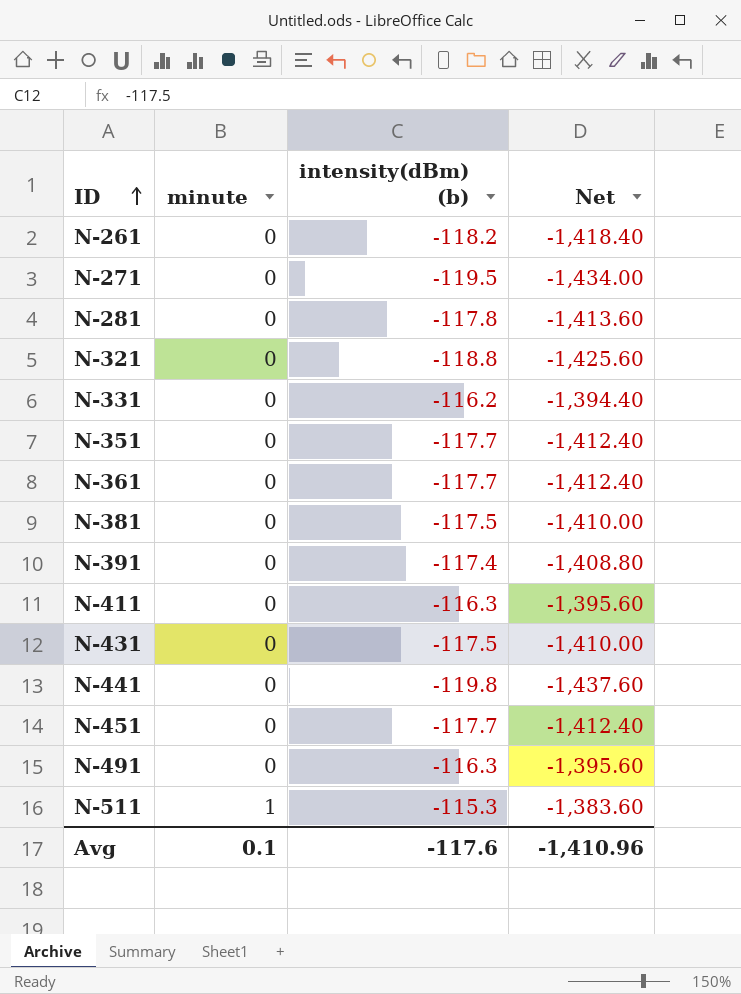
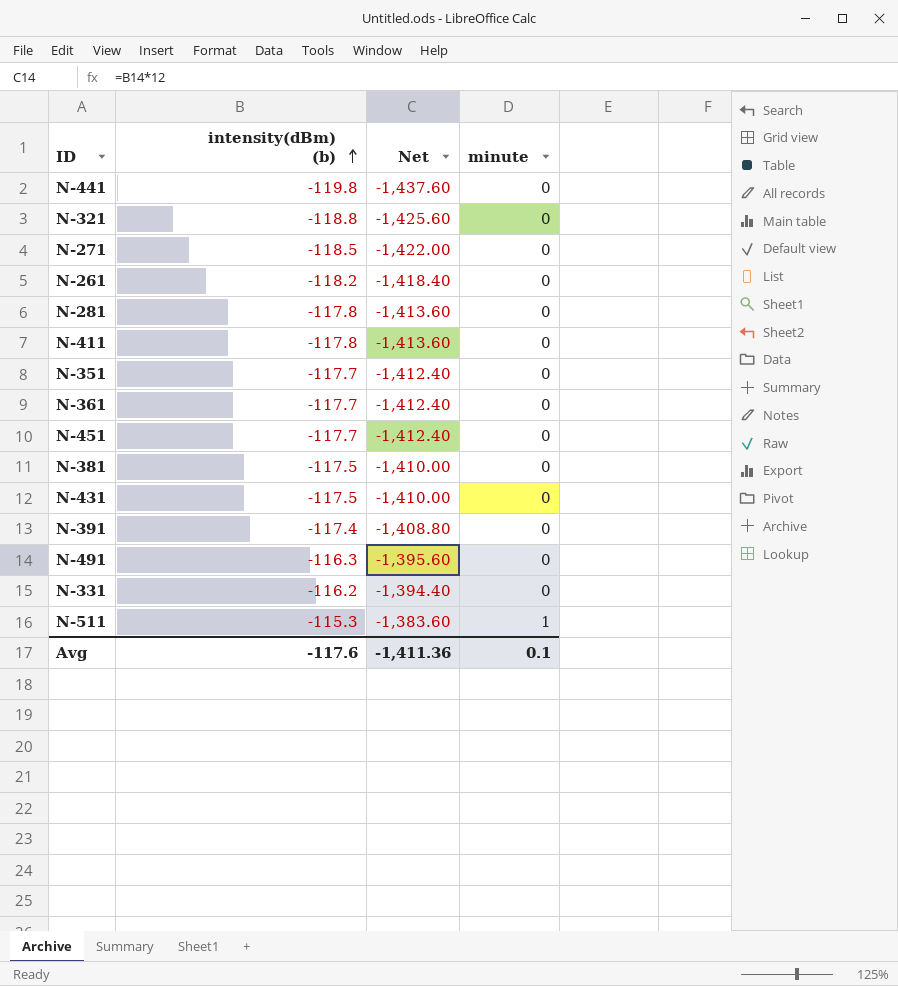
row order: ID ascending -> intensity(dBm) (b) ascending
column minute | position: 2 -> 4
N-271 | intensity(dBm) (b): -119.5 -> -118.5
N-271 | Net: -1,434.00 -> -1,422.00
N-411 | intensity(dBm) (b): -116.3 -> -117.8
N-411 | Net: -1,395.60 -> -1,413.60
Avg | Net: -1,410.96 -> -1,411.36

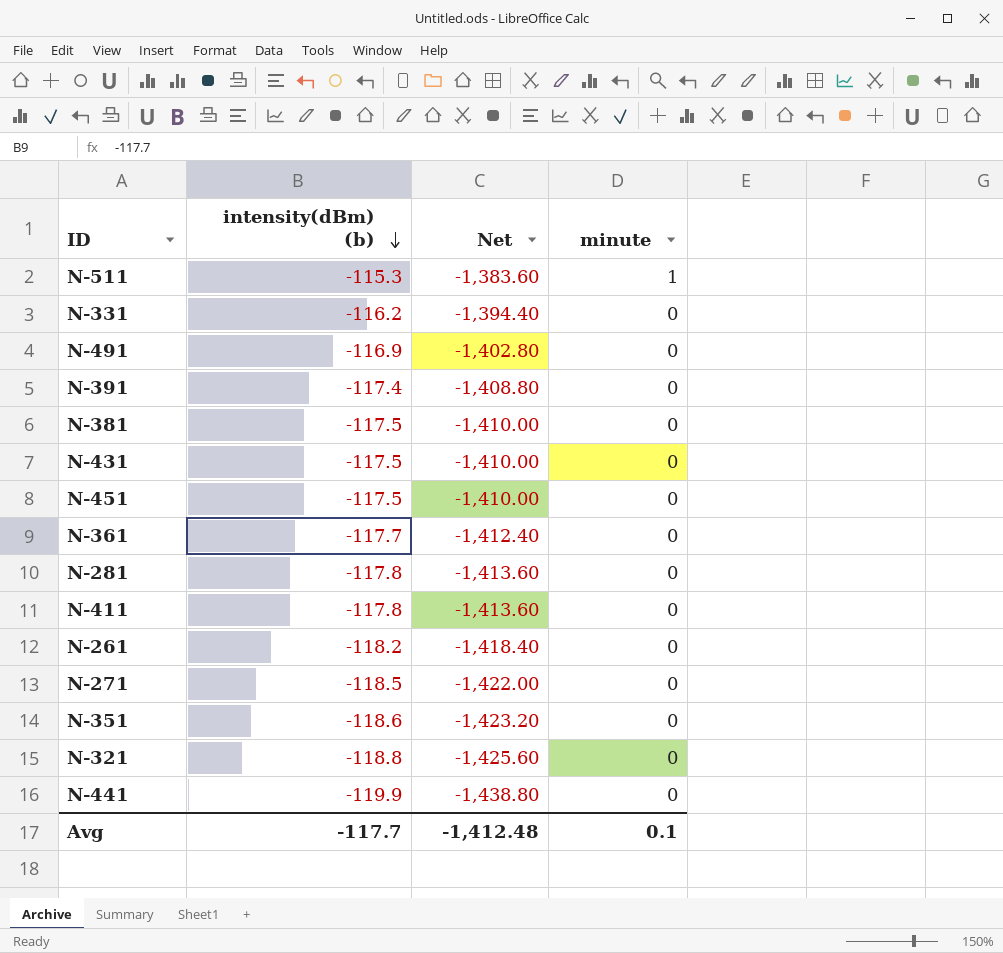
row order: intensity(dBm) (b) ascending -> intensity(dBm) (b) descending
N-491 | intensity(dBm) (b): -116.3 -> -116.9
N-491 | Net: -1,395.60 -> -1,402.80
N-451 | intensity(dBm) (b): -117.7 -> -117.5
N-451 | Net: -1,412.40 -> -1,410.00
N-351 | intensity(dBm) (b): -117.7 -> -118.6
N-351 | Net: -1,412.40 -> -1,423.20
N-441 | intensity(dBm) (b): -119.8 -> -119.9
N-441 | Net: -1,437.60 -> -1,438.80
Avg | intensity(dBm) (b): -117.6 -> -117.7
Avg | Net: -1,411.36 -> -1,412.48

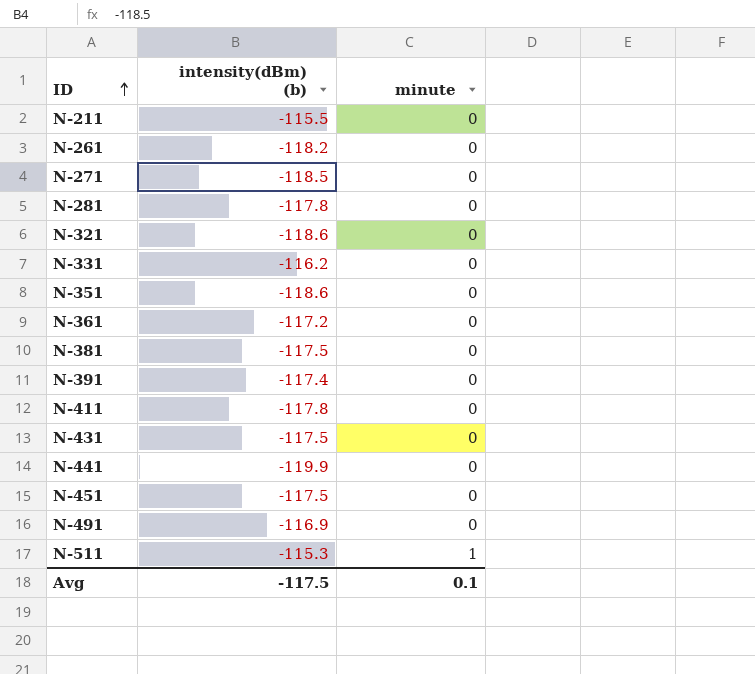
row order: intensity(dBm) (b) descending -> ID ascending
column Net | formula: [intensity(dBm) (b)] * 12 -> none
row N-211: none -> -115.5 | 0
N-321 | intensity(dBm) (b): -118.8 -> -118.6
N-361 | intensity(dBm) (b): -117.7 -> -117.2
Avg | intensity(dBm) (b): -117.7 -> -117.5

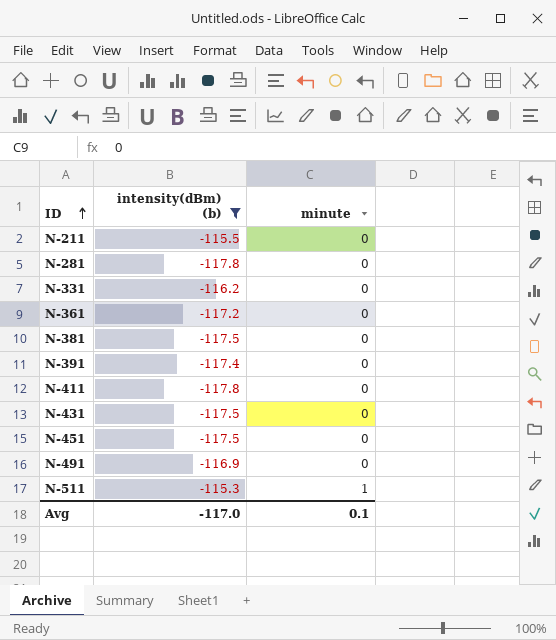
filter: none -> intensity(dBm) (b) >= -117.8
Avg | intensity(dBm) (b): -117.5 -> -117.0

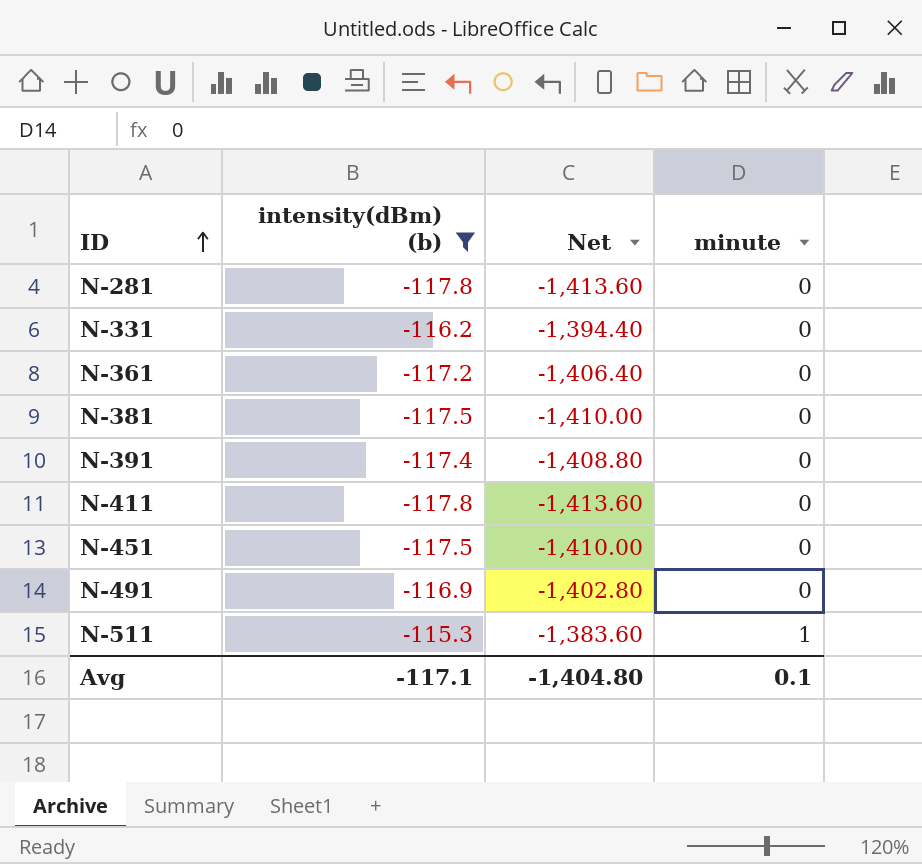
column Net | formula: none -> [intensity(dBm) (b)] * 12
row N-211: -115.5 | 0 -> none
row N-431: -117.5 | 0 -> none
Avg | intensity(dBm) (b): -117.0 -> -117.1

